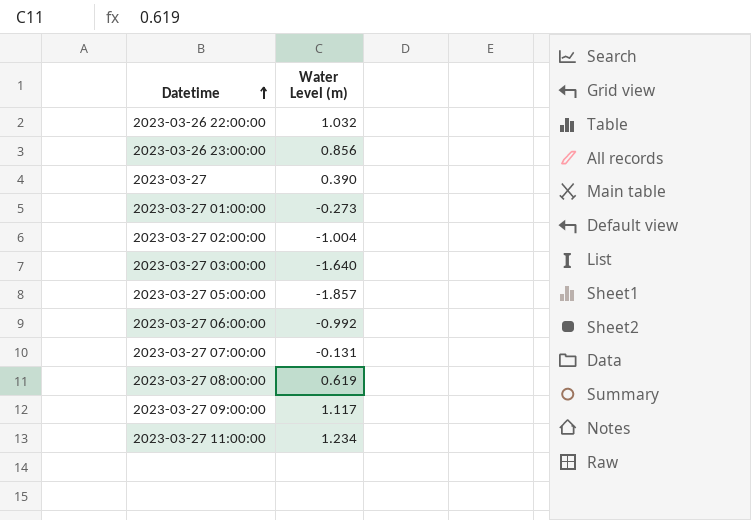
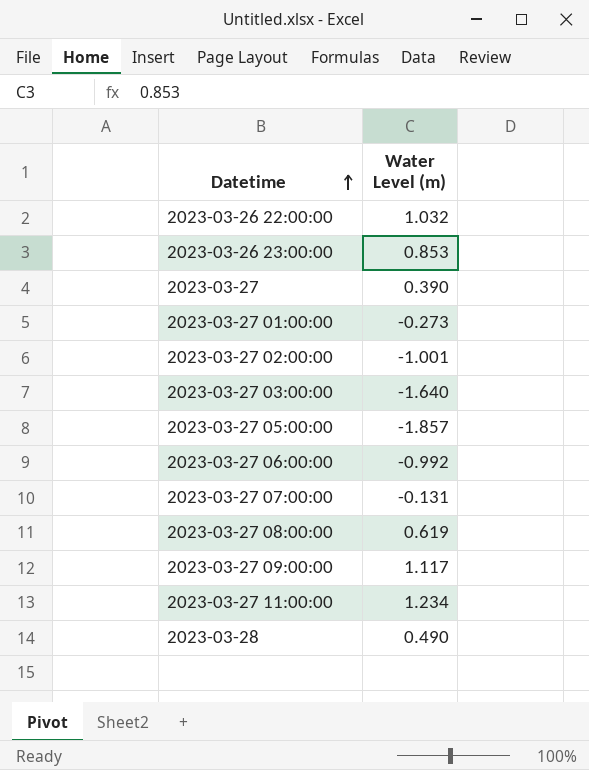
2023-03-26 23:00:00 | Water Level (m): 0.856 -> 0.853
2023-03-27 02:00:00 | Water Level (m): -1.004 -> -1.001
row 2023-03-28: none -> 0.490

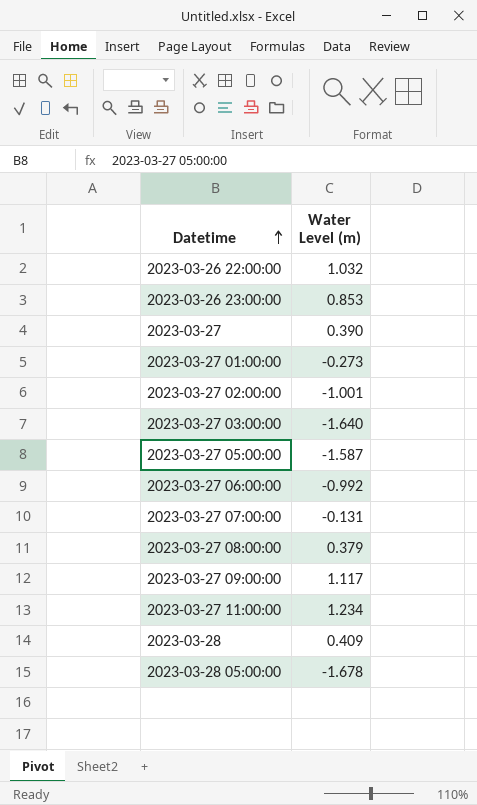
2023-03-27 05:00:00 | Water Level (m): -1.857 -> -1.587
2023-03-27 08:00:00 | Water Level (m): 0.619 -> 0.379
2023-03-28 | Water Level (m): 0.490 -> 0.409
row 2023-03-28 05:00:00: none -> -1.678

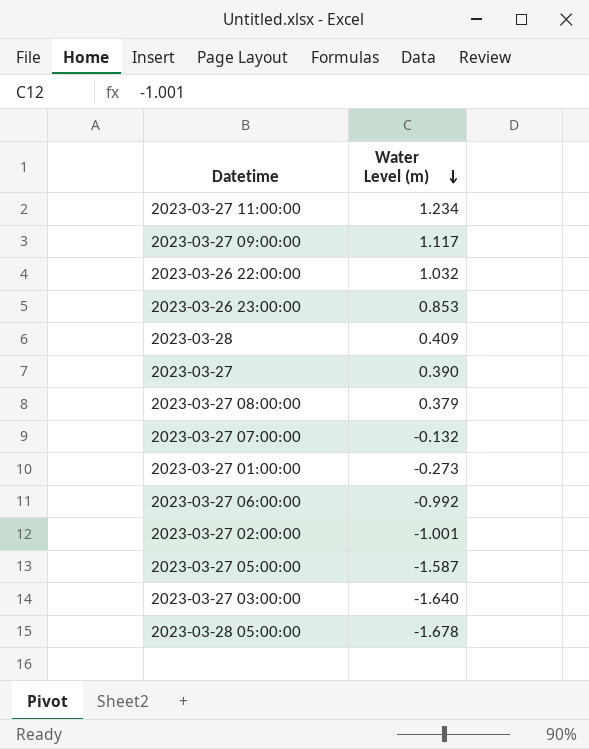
row order: Datetime ascending -> Water Level (m) descending
2023-03-27 07:00:00 | Water Level (m): -0.131 -> -0.132

